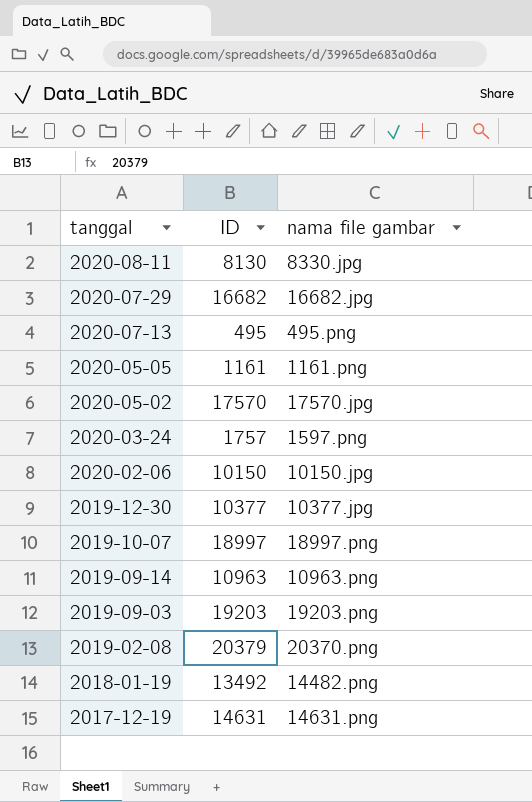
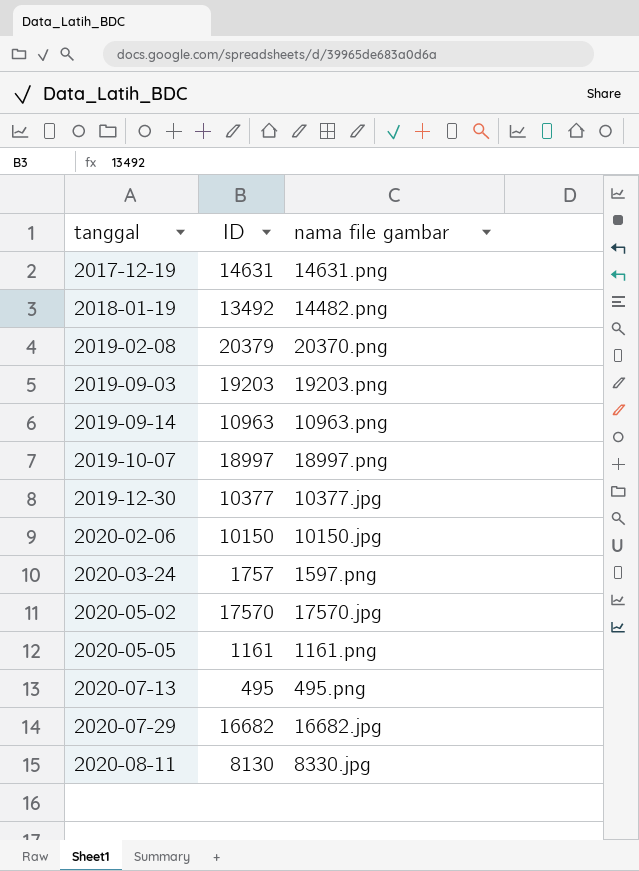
row order: tanggal descending -> tanggal ascending

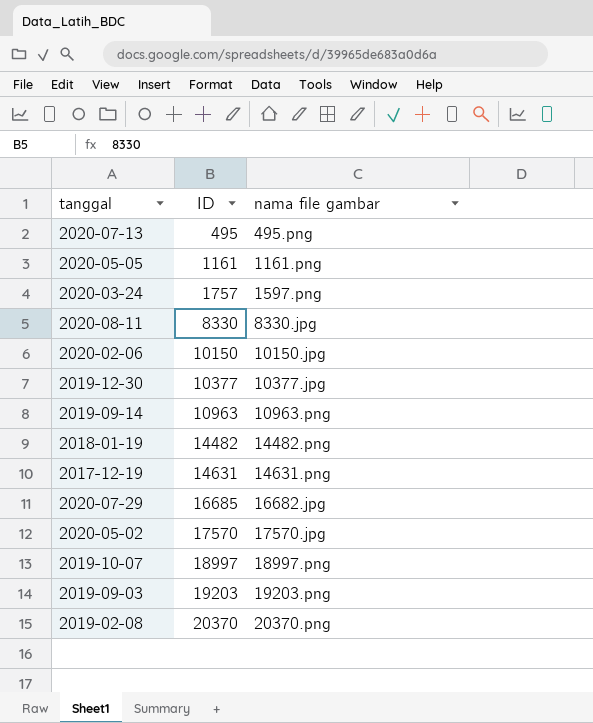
row order: tanggal ascending -> ID ascending
2020-08-11 | ID: 8130 -> 8330
2018-01-19 | ID: 13492 -> 14482
2020-07-29 | ID: 16682 -> 16685
2019-02-08 | ID: 20379 -> 20370

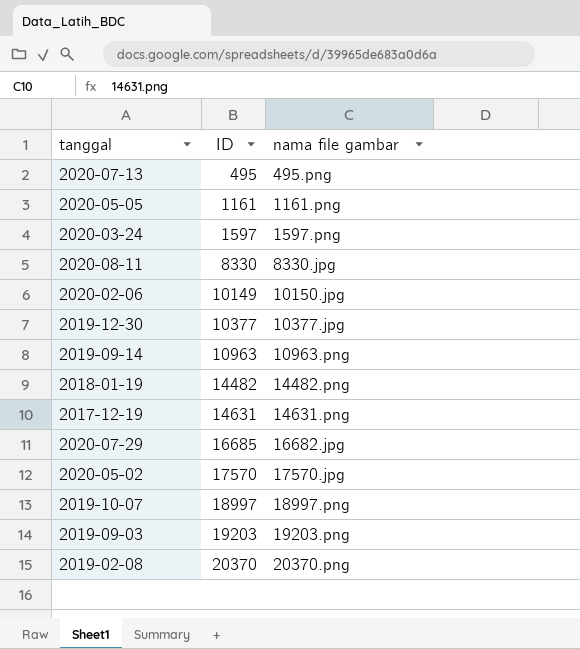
2020-03-24 | ID: 1757 -> 1597
2020-02-06 | ID: 10150 -> 10149

